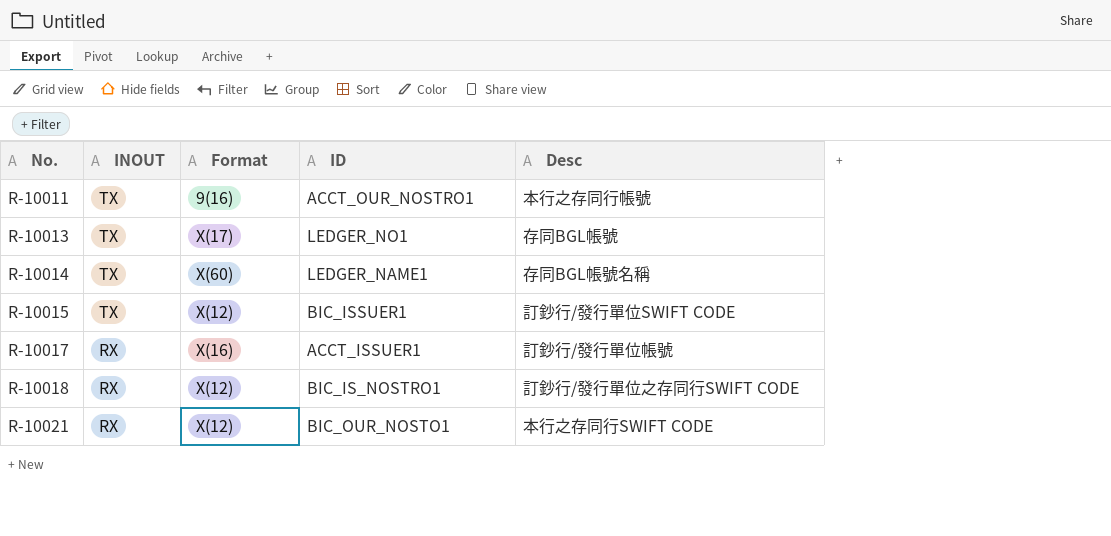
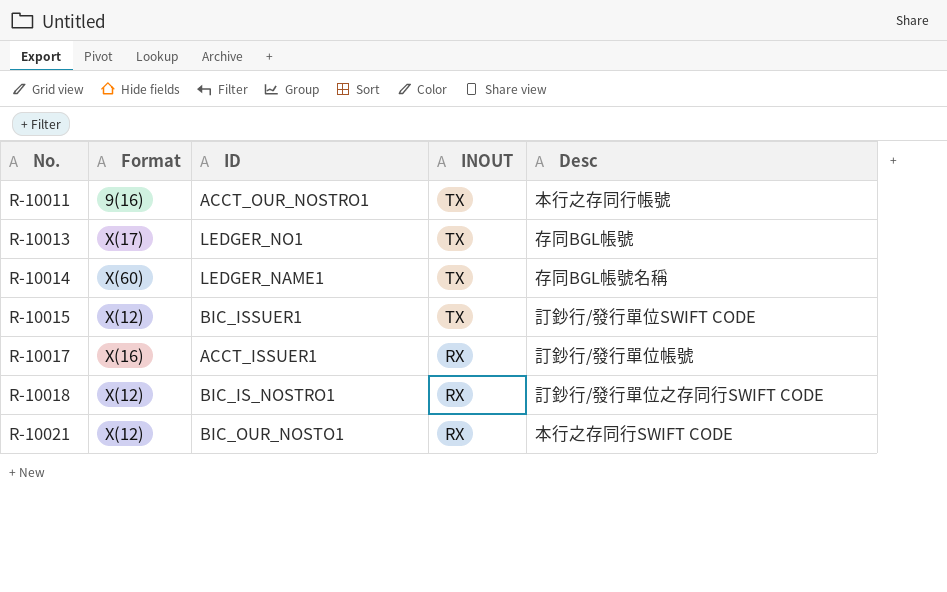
column INOUT | position: 2 -> 4

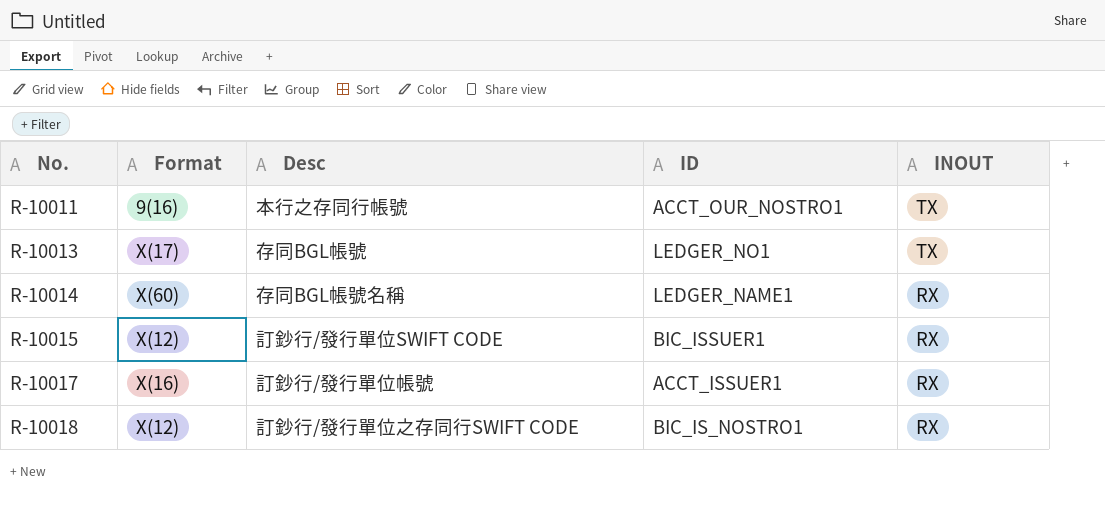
column Desc | position: 5 -> 3
row R-10021: X(12) | BIC_OUR_NOSTO1 | RX | 本行之存同行SWIFT CODE -> none
R-10014 | INOUT: TX -> RX
R-10015 | INOUT: TX -> RX

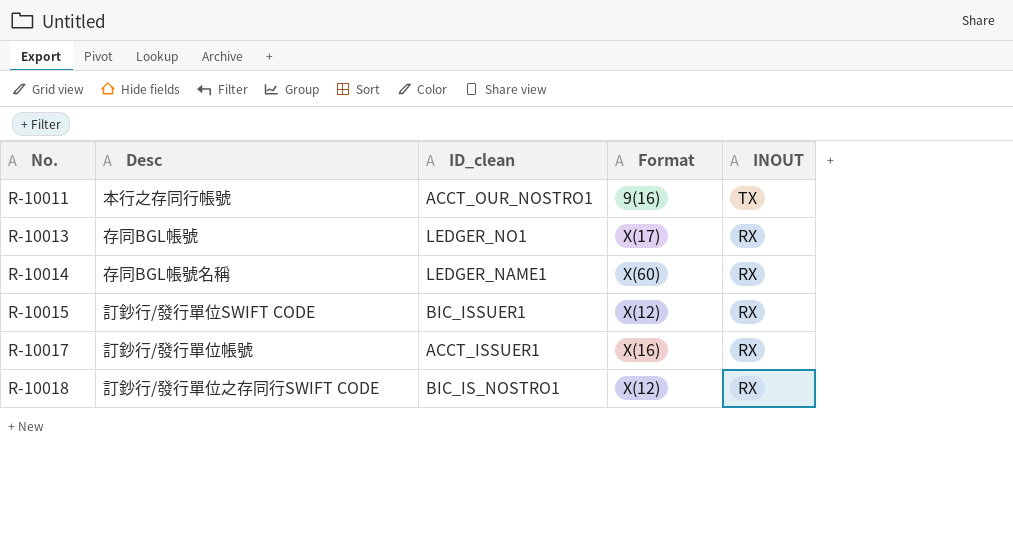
column name: ID -> ID_clean
column Format | position: 2 -> 4
R-10013 | INOUT: TX -> RX

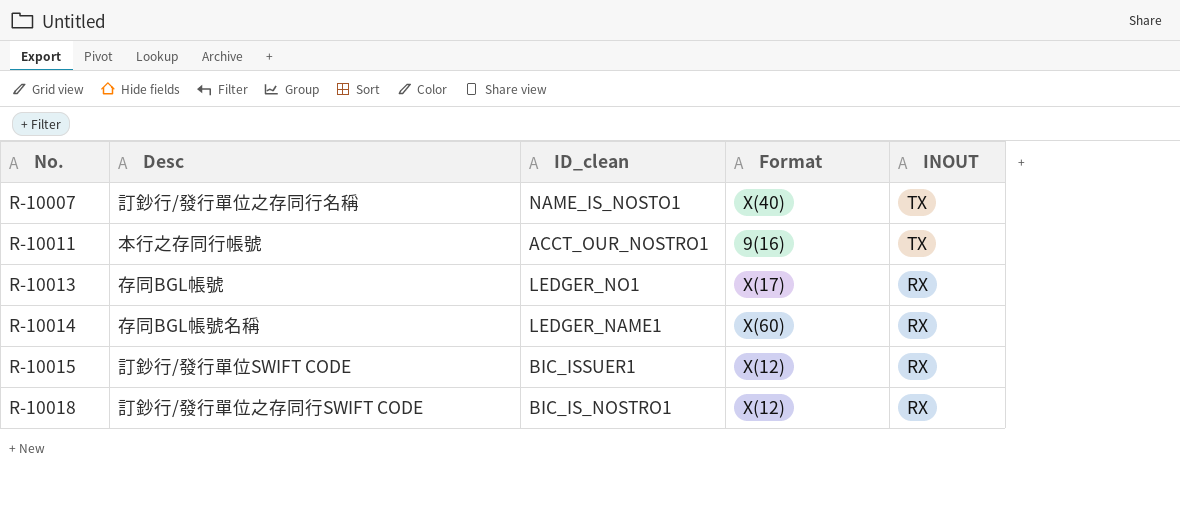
row R-10017: 訂鈔行/發行單位帳號 | ACCT_ISSUER1 | X(16) | RX -> none
row R-10007: none -> 訂鈔行/發行單位之存同行名稱 | NAME_IS_NOSTO1 | X(40) | TX

